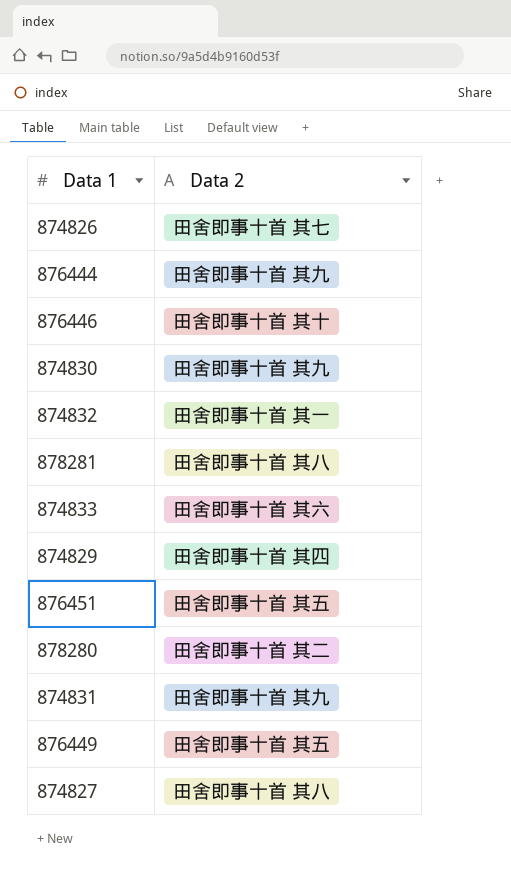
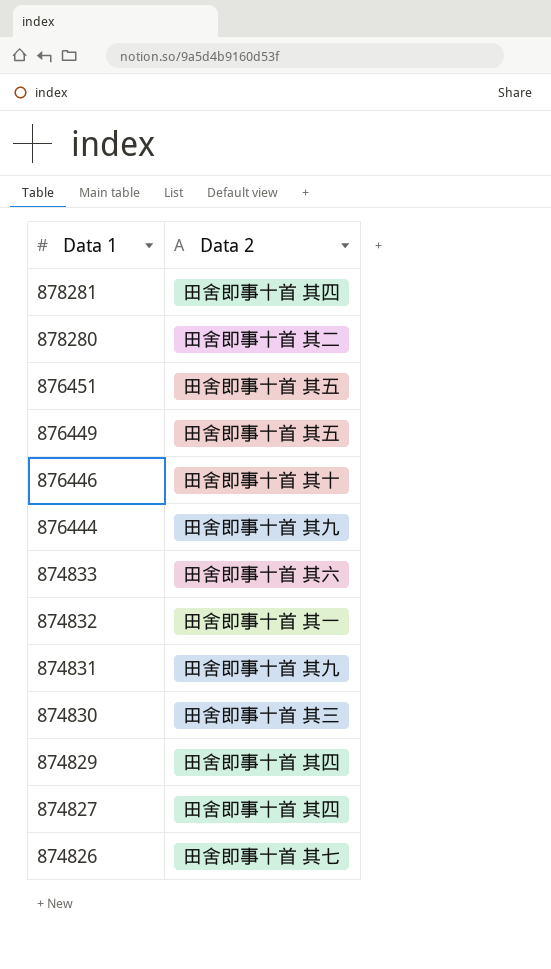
row order: none -> Data 1 descending
878281 | Data 2: 田舍即事十首 其八 -> 田舍即事十首 其四
874830 | Data 2: 田舍即事十首 其九 -> 田舍即事十首 其三
874827 | Data 2: 田舍即事十首 其八 -> 田舍即事十首 其四

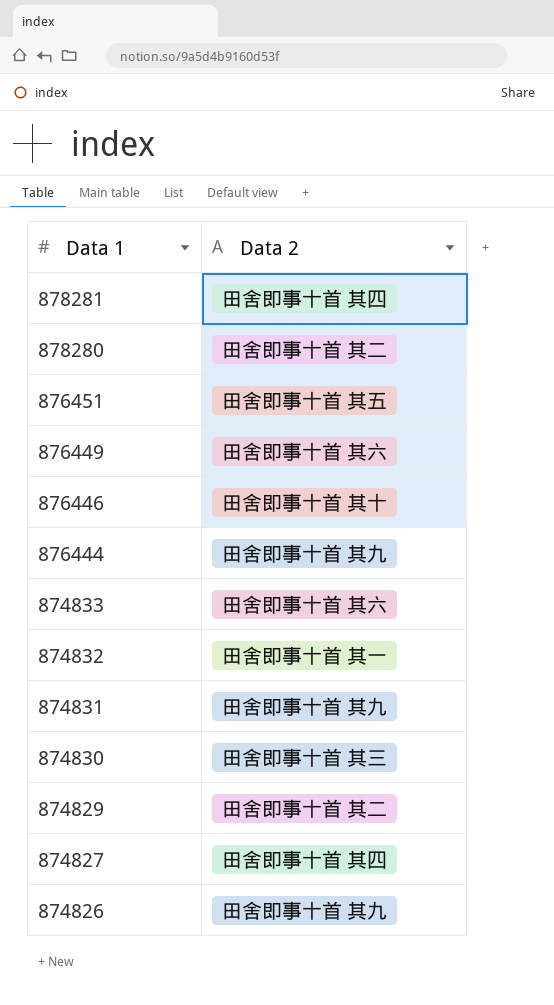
876449 | Data 2: 田舍即事十首 其五 -> 田舍即事十首 其六
874829 | Data 2: 田舍即事十首 其四 -> 田舍即事十首 其二
874826 | Data 2: 田舍即事十首 其七 -> 田舍即事十首 其九

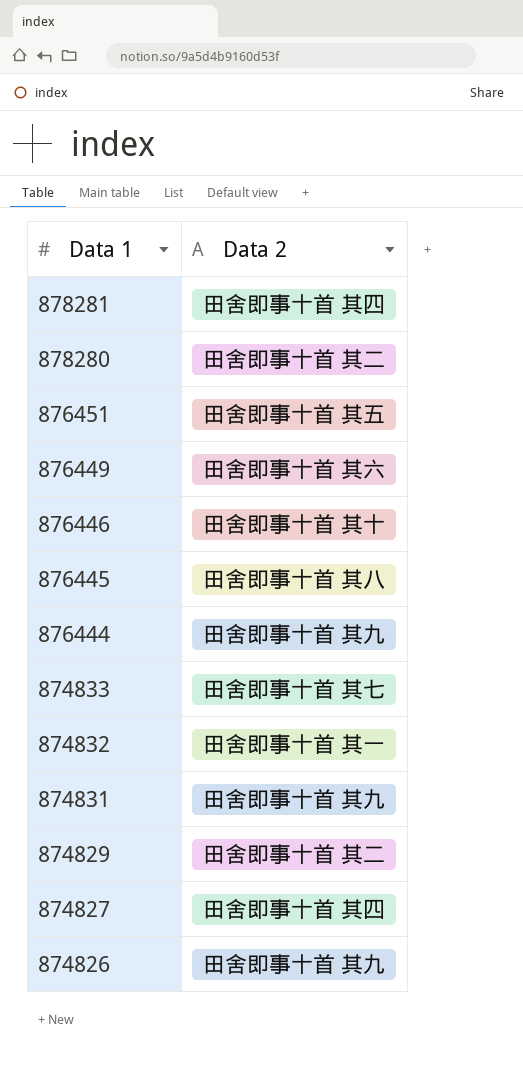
row 874830: 田舍即事十首 其三 -> none
row 876445: none -> 田舍即事十首 其八
874833 | Data 2: 田舍即事十首 其六 -> 田舍即事十首 其七

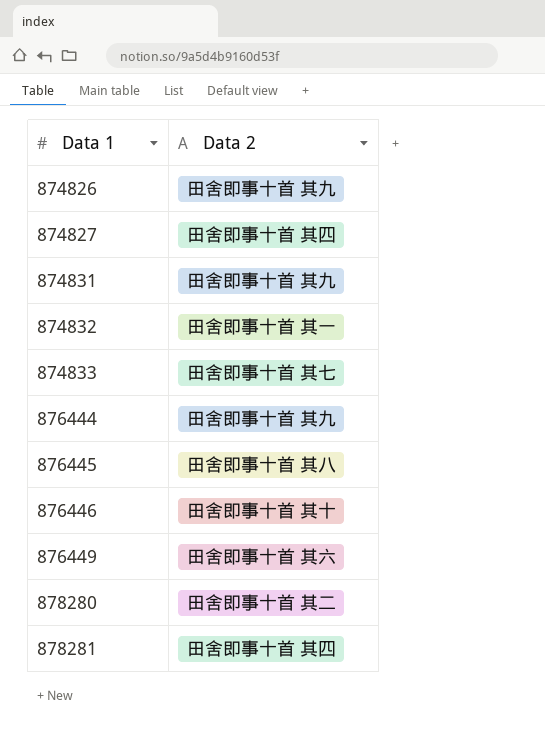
row order: Data 1 descending -> Data 1 ascending
row 876451: 田舍即事十首 其五 -> none
row 874829: 田舍即事十首 其二 -> none

